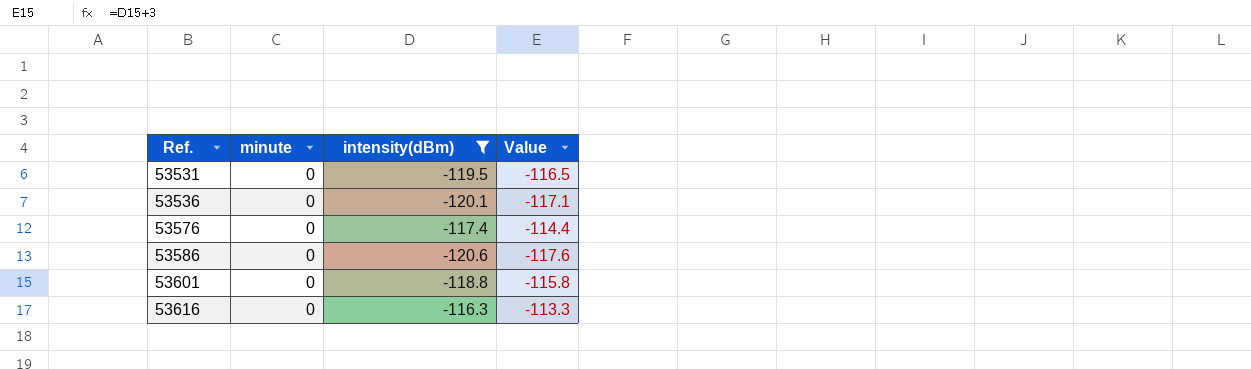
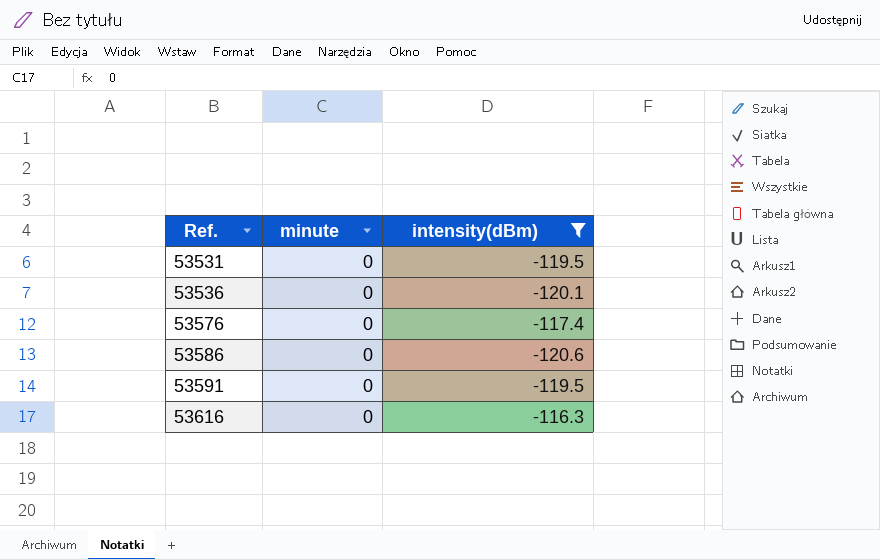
column Value | formula: [intensity(dBm)] + 3 -> none
row 53601: 0 | -118.8 | -115.8 -> none
row 53591: none -> 0 | -119.5

